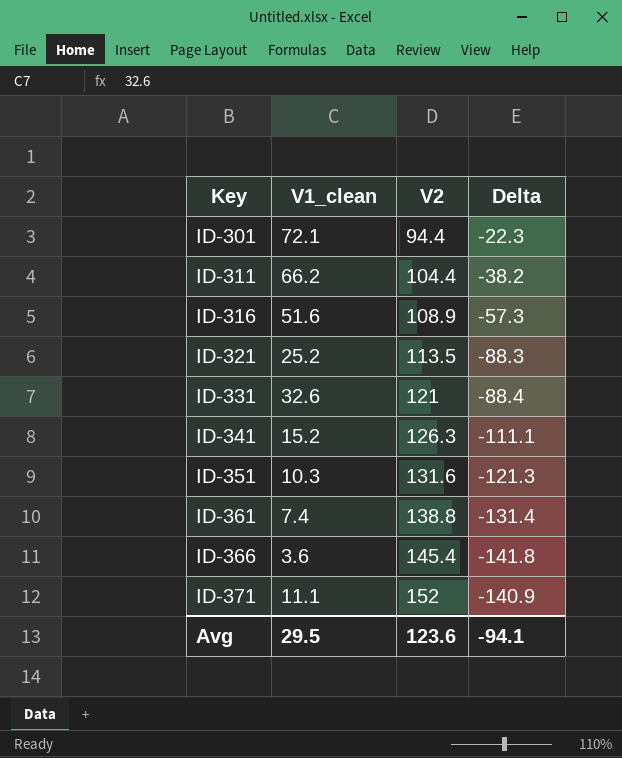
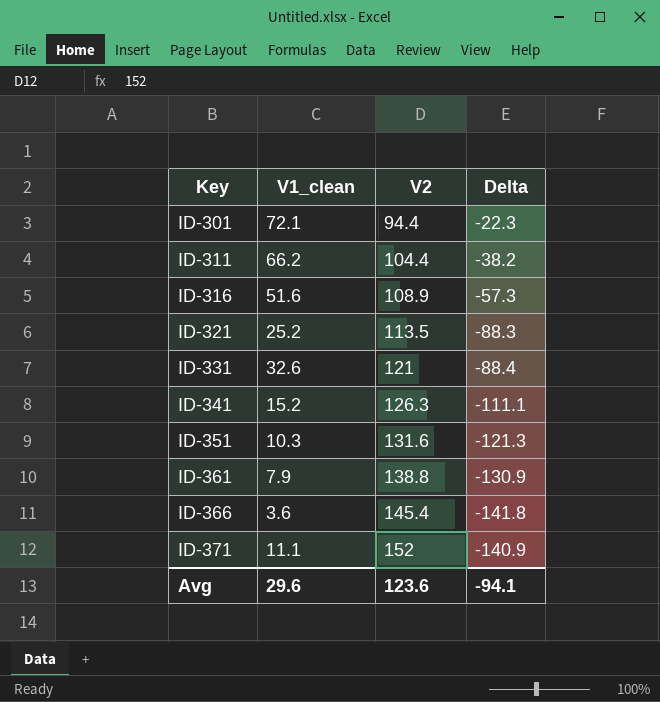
ID-361 | V1_clean: 7.4 -> 7.9
ID-361 | Delta: -131.4 -> -130.9
Avg | V1_clean: 29.5 -> 29.6

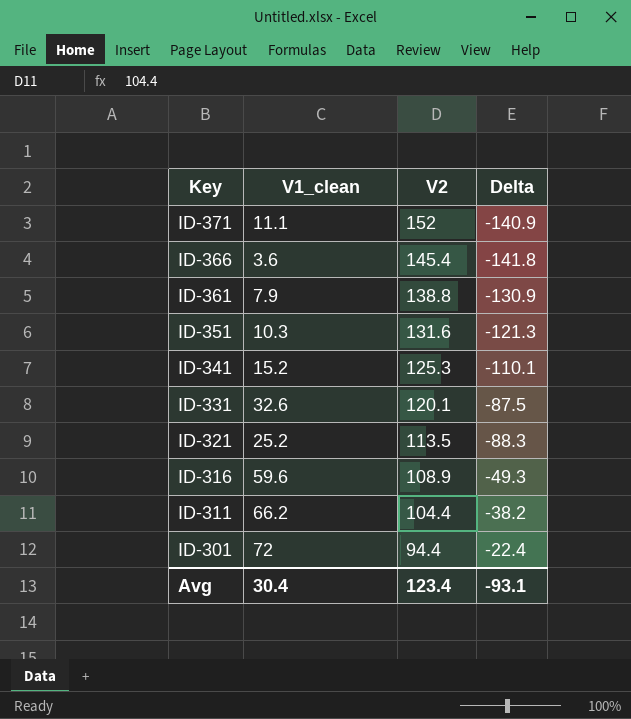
row order: Key ascending -> Key descending
ID-341 | V2: 126.3 -> 125.3
ID-341 | Delta: -111.1 -> -110.1
ID-331 | V2: 121 -> 120.1
ID-331 | Delta: -88.4 -> -87.5
ID-316 | V1_clean: 51.6 -> 59.6
ID-316 | Delta: -57.3 -> -49.3
ID-301 | V1_clean: 72.1 -> 72
ID-301 | Delta: -22.3 -> -22.4
Avg | V1_clean: 29.6 -> 30.4
Avg | V2: 123.6 -> 123.4
Avg | Delta: -94.1 -> -93.1

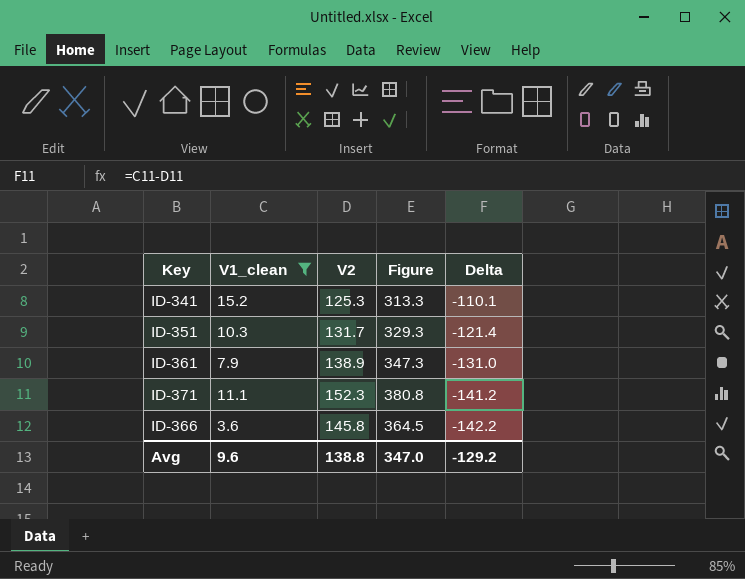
filter: none -> V1_clean <= 15.2
row order: Key descending -> Delta descending
column Figure | formula: none -> [V2] * 2.5
ID-351 | V2: 131.6 -> 131.7
ID-351 | Delta: -121.3 -> -121.4
ID-361 | V2: 138.8 -> 138.9
ID-361 | Delta: -130.9 -> -131.0
ID-371 | V2: 152 -> 152.3
ID-371 | Delta: -140.9 -> -141.2
ID-366 | V2: 145.4 -> 145.8
ID-366 | Delta: -141.8 -> -142.2
Avg | V1_clean: 30.4 -> 9.6
Avg | V2: 123.4 -> 138.8
Avg | Delta: -93.1 -> -129.2

